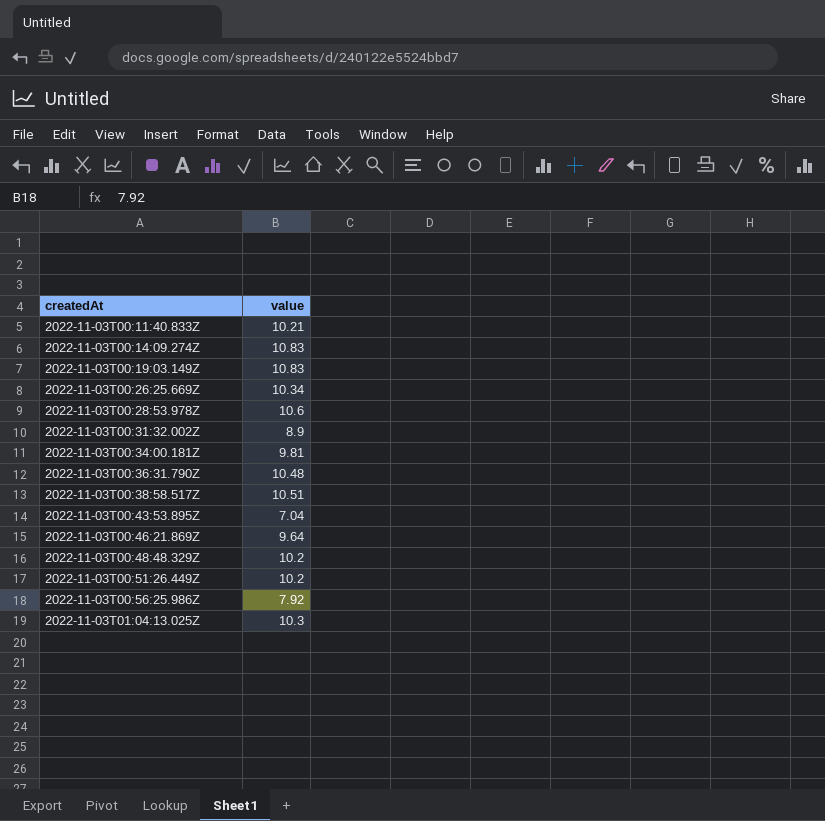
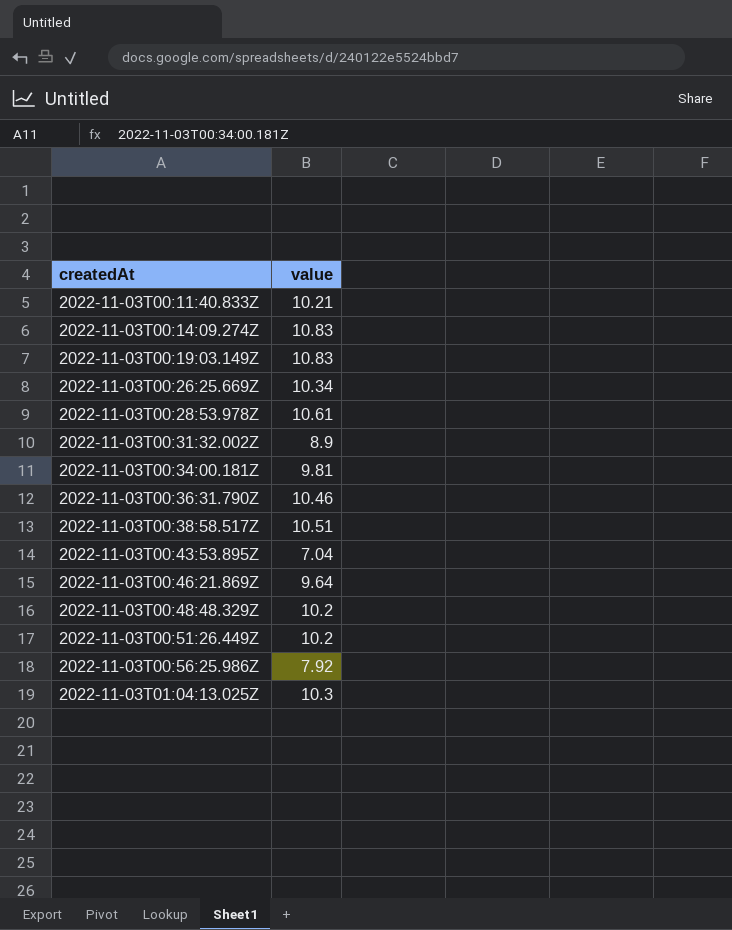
2022-11-03T00:28:53.978Z | value: 10.6 -> 10.61
2022-11-03T00:36:31.790Z | value: 10.48 -> 10.46

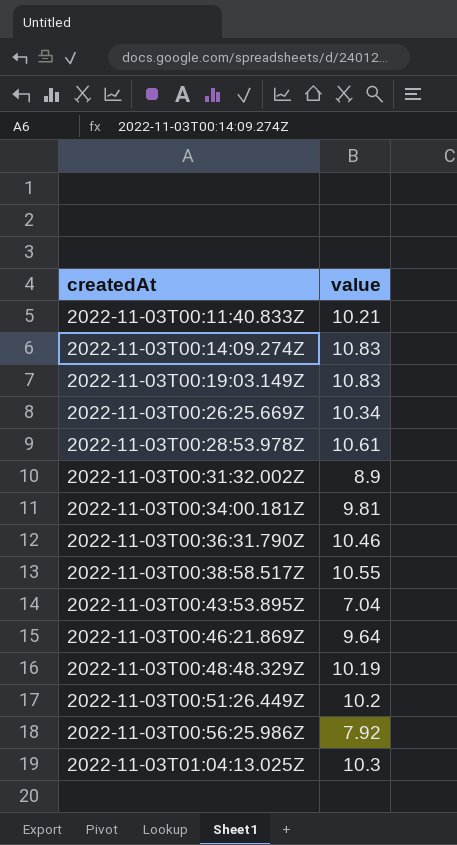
2022-11-03T00:38:58.517Z | value: 10.51 -> 10.55
2022-11-03T00:48:48.329Z | value: 10.2 -> 10.19

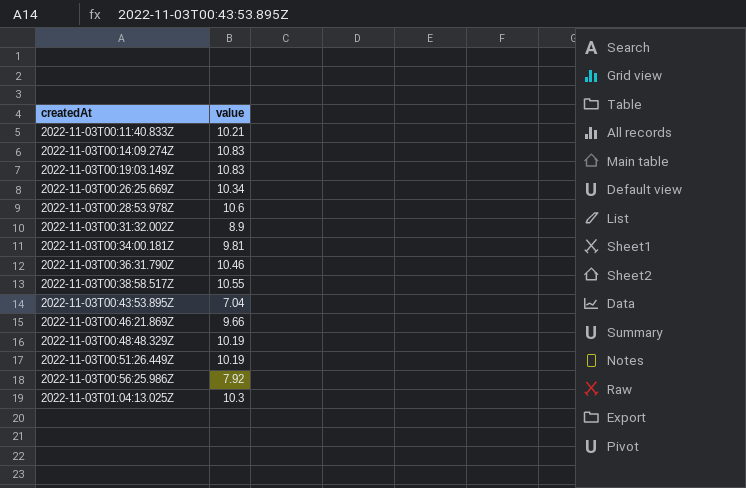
2022-11-03T00:28:53.978Z | value: 10.61 -> 10.6
2022-11-03T00:46:21.869Z | value: 9.64 -> 9.66
2022-11-03T00:51:26.449Z | value: 10.2 -> 10.19

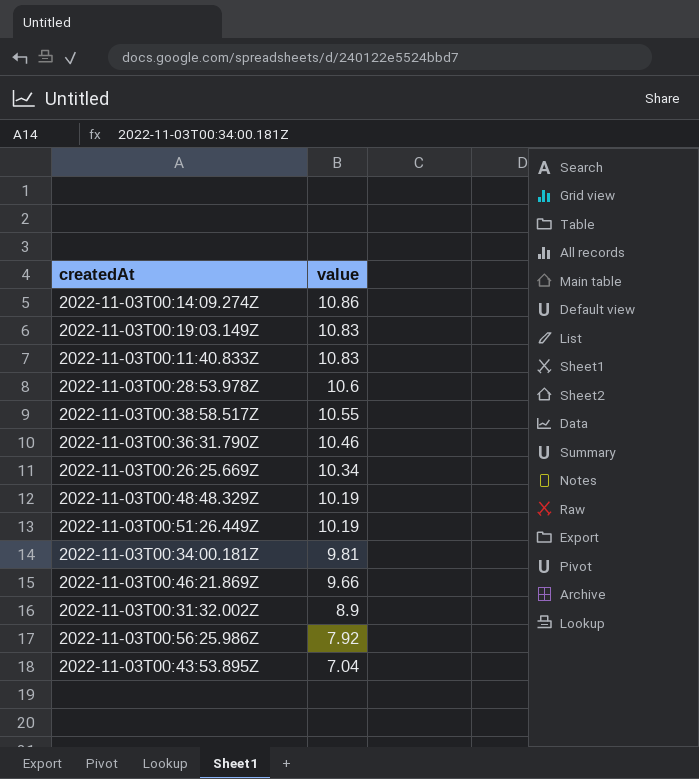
row order: createdAt ascending -> value descending
row 2022-11-03T01:04:13.025Z: 10.3 -> none
2022-11-03T00:14:09.274Z | value: 10.83 -> 10.86
2022-11-03T00:11:40.833Z | value: 10.21 -> 10.83

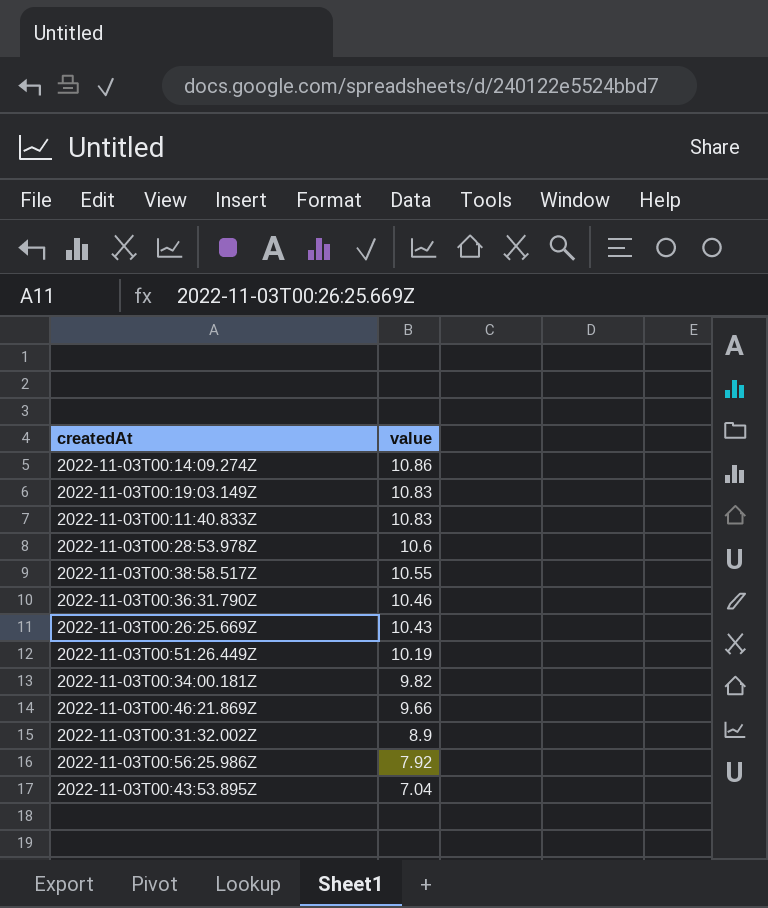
row 2022-11-03T00:48:48.329Z: 10.19 -> none
2022-11-03T00:26:25.669Z | value: 10.34 -> 10.43
2022-11-03T00:34:00.181Z | value: 9.81 -> 9.82

